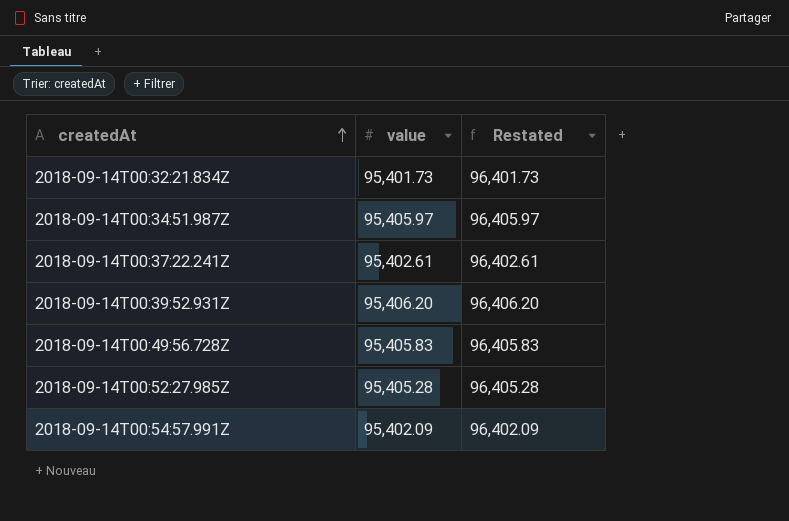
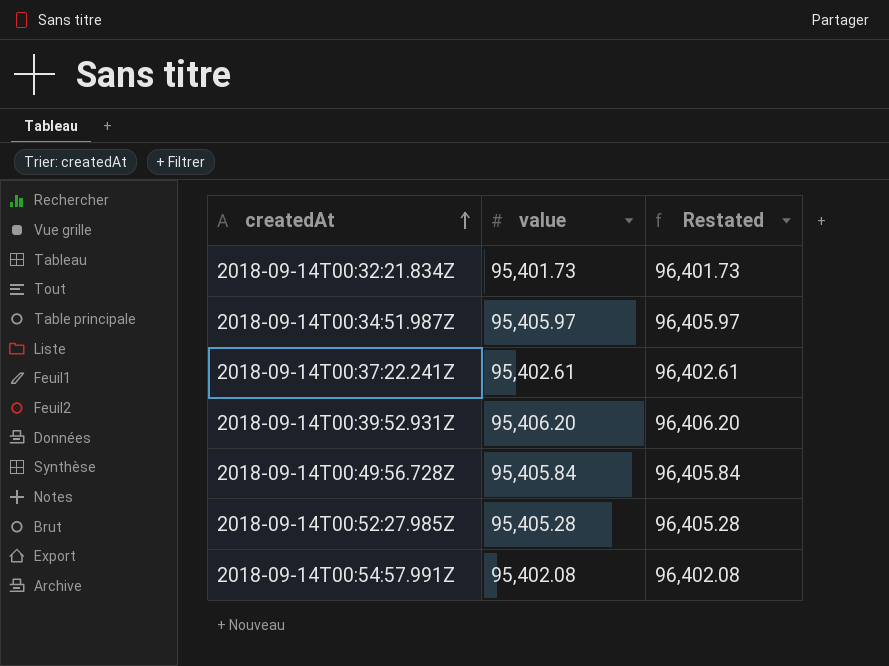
2018-09-14T00:49:56.728Z | value: 95,405.83 -> 95,405.84
2018-09-14T00:49:56.728Z | Restated: 96,405.83 -> 96,405.84
2018-09-14T00:54:57.991Z | value: 95,402.09 -> 95,402.08
2018-09-14T00:54:57.991Z | Restated: 96,402.09 -> 96,402.08

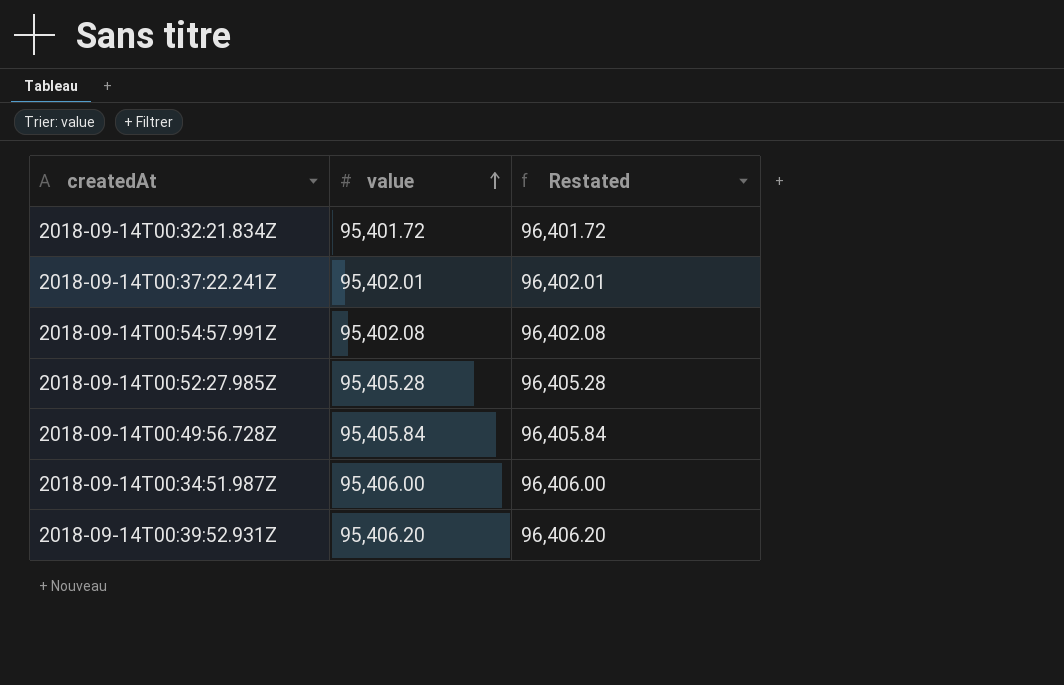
row order: createdAt ascending -> value ascending
2018-09-14T00:32:21.834Z | value: 95,401.73 -> 95,401.72
2018-09-14T00:32:21.834Z | Restated: 96,401.73 -> 96,401.72
2018-09-14T00:37:22.241Z | value: 95,402.61 -> 95,402.01
2018-09-14T00:37:22.241Z | Restated: 96,402.61 -> 96,402.01
2018-09-14T00:34:51.987Z | value: 95,405.97 -> 95,406.00
2018-09-14T00:34:51.987Z | Restated: 96,405.97 -> 96,406.00

